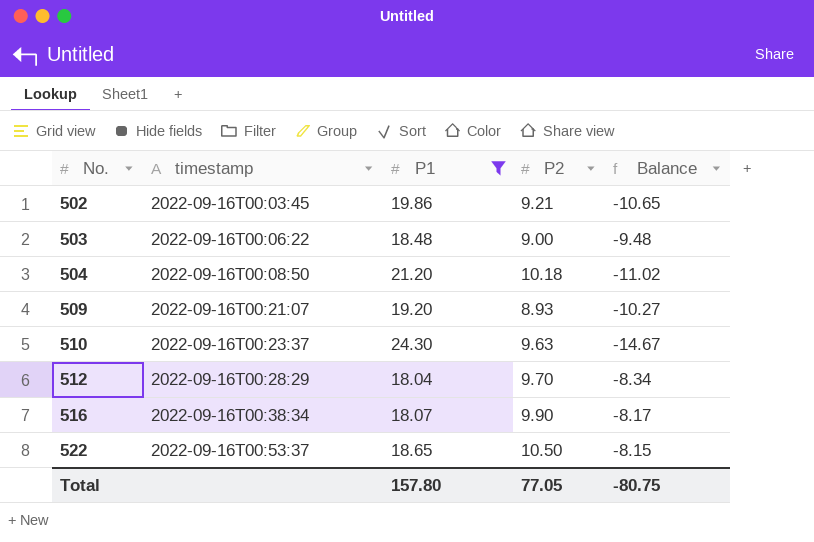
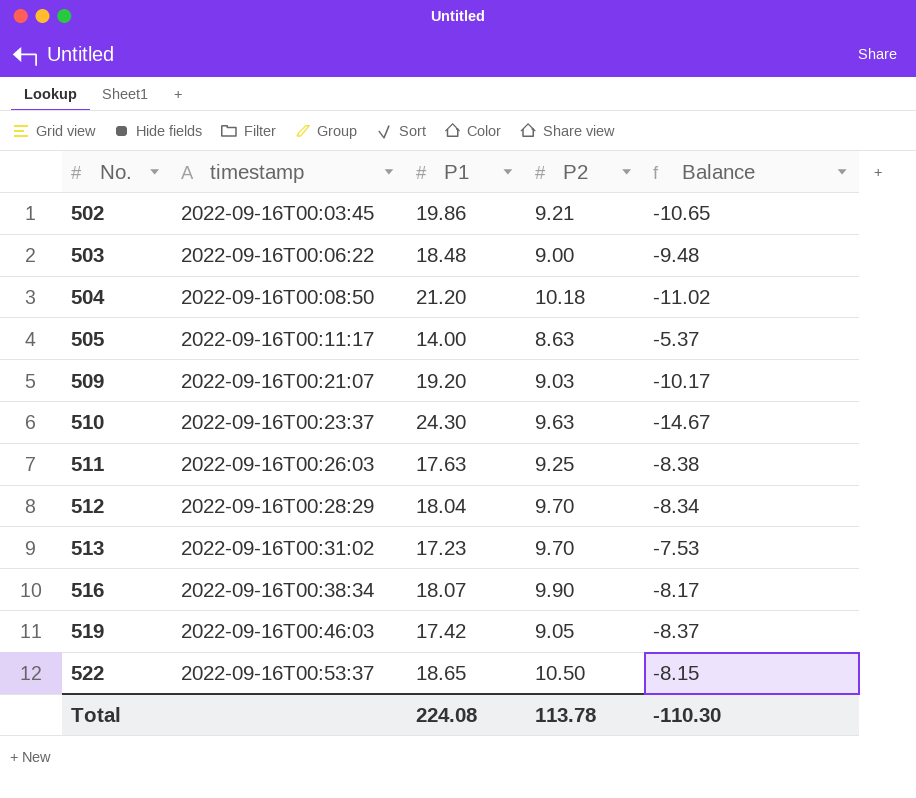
filter: P1 >= 18.04 -> none
509 | P2: 8.93 -> 9.03
509 | Balance: -10.27 -> -10.17
Total | P1: 157.80 -> 224.08
Total | P2: 77.05 -> 113.78
Total | Balance: -80.75 -> -110.30

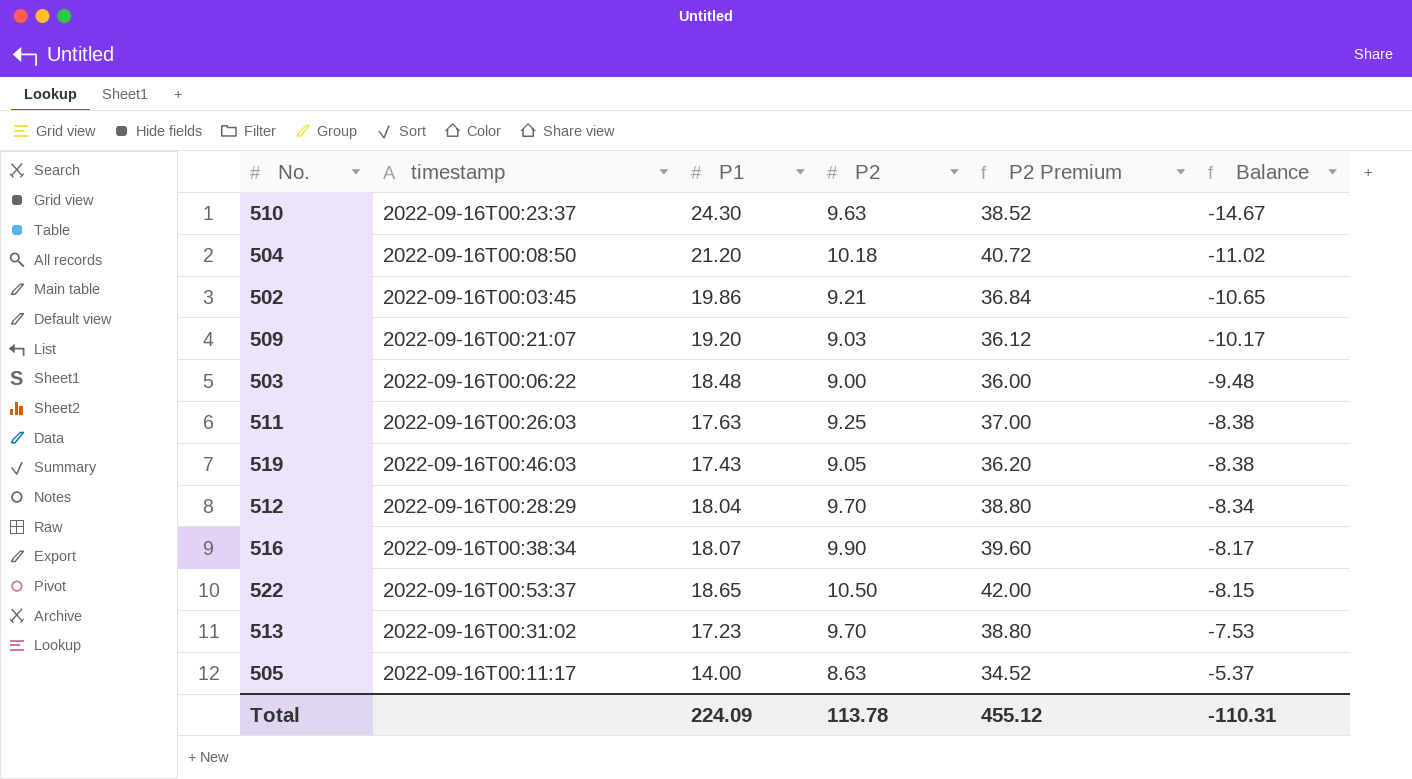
row order: No. ascending -> Balance ascending
column P2 Premium | formula: none -> [P2] * 4
519 | P1: 17.42 -> 17.43
519 | Balance: -8.37 -> -8.38
Total | P1: 224.08 -> 224.09
Total | Balance: -110.30 -> -110.31

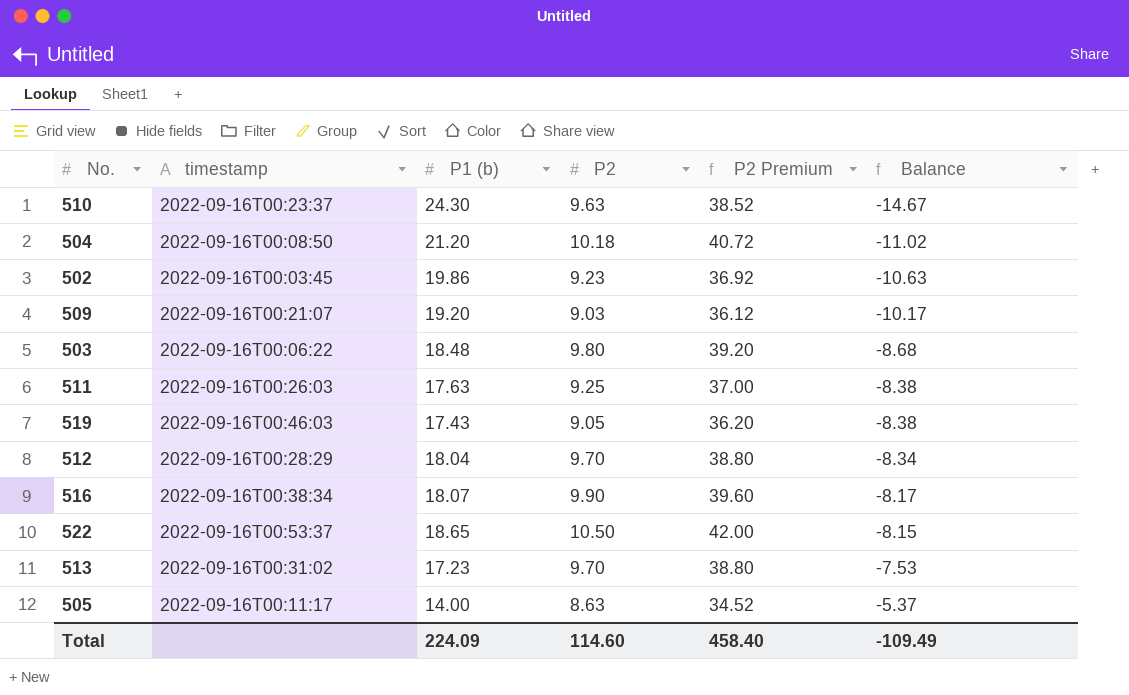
column name: P1 -> P1 (b)
502 | P2: 9.21 -> 9.23
502 | P2 Premium: 36.84 -> 36.92
502 | Balance: -10.65 -> -10.63
503 | P2: 9.00 -> 9.80
503 | P2 Premium: 36.00 -> 39.20
503 | Balance: -9.48 -> -8.68
Total | P2: 113.78 -> 114.60
Total | P2 Premium: 455.12 -> 458.40
Total | Balance: -110.31 -> -109.49

